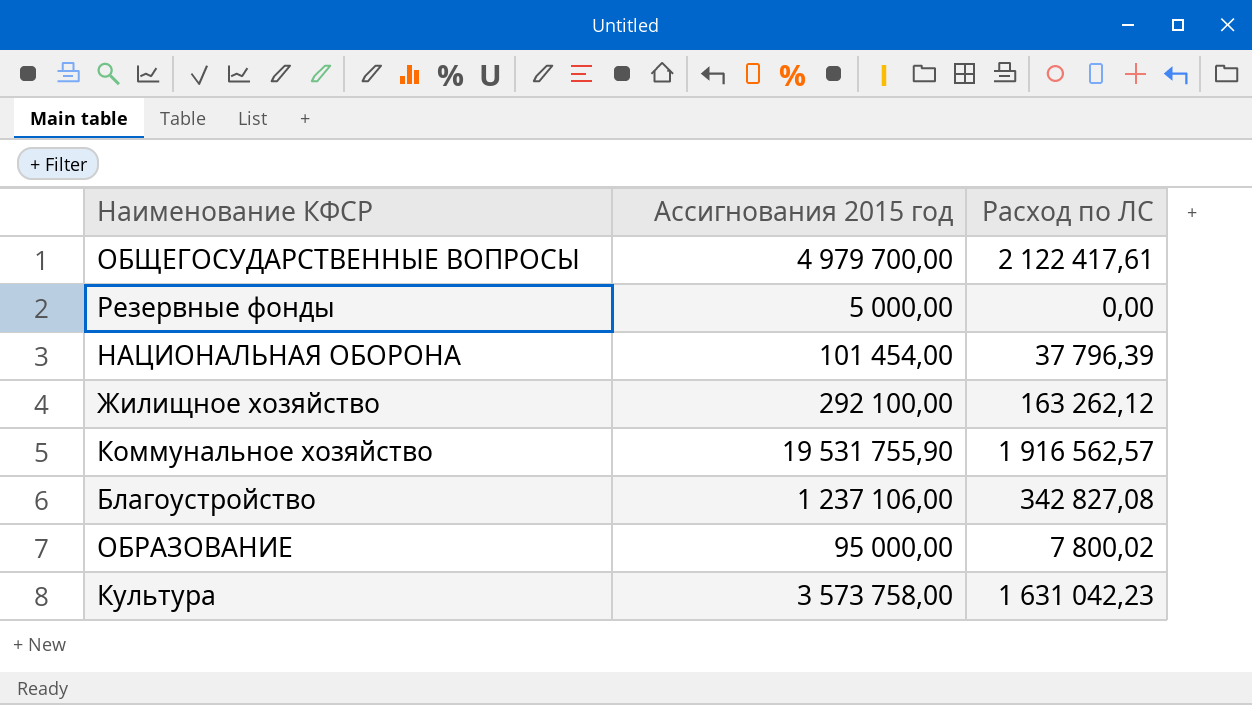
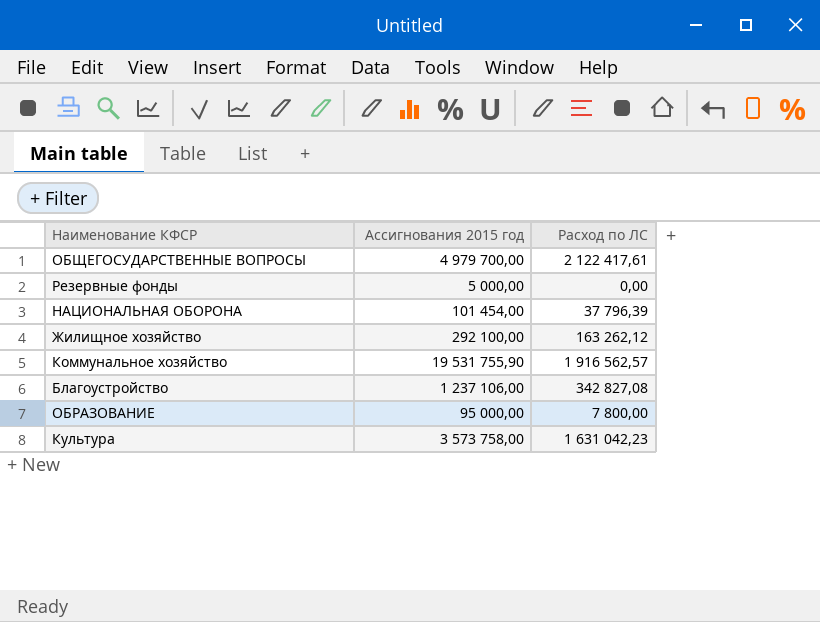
ОБРАЗОВАНИЕ | Расход по ЛС: 7 800,02 -> 7 800,00

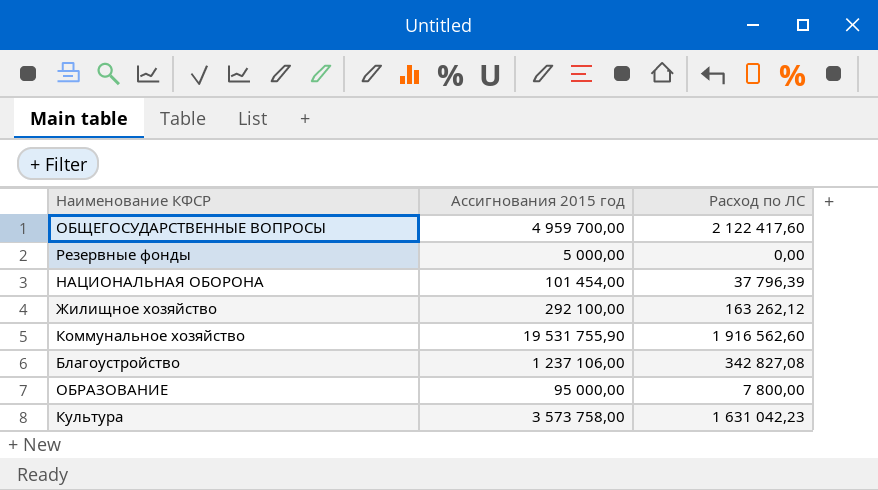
ОБЩЕГОСУДАРСТВЕННЫЕ ВОПРОСЫ | Ассигнования 2015 год: 4 979 700,00 -> 4 959 700,00
ОБЩЕГОСУДАРСТВЕННЫЕ ВОПРОСЫ | Расход по ЛС: 2 122 417,61 -> 2 122 417,60
Коммунальное хозяйство | Расход по ЛС: 1 916 562,57 -> 1 916 562,60

